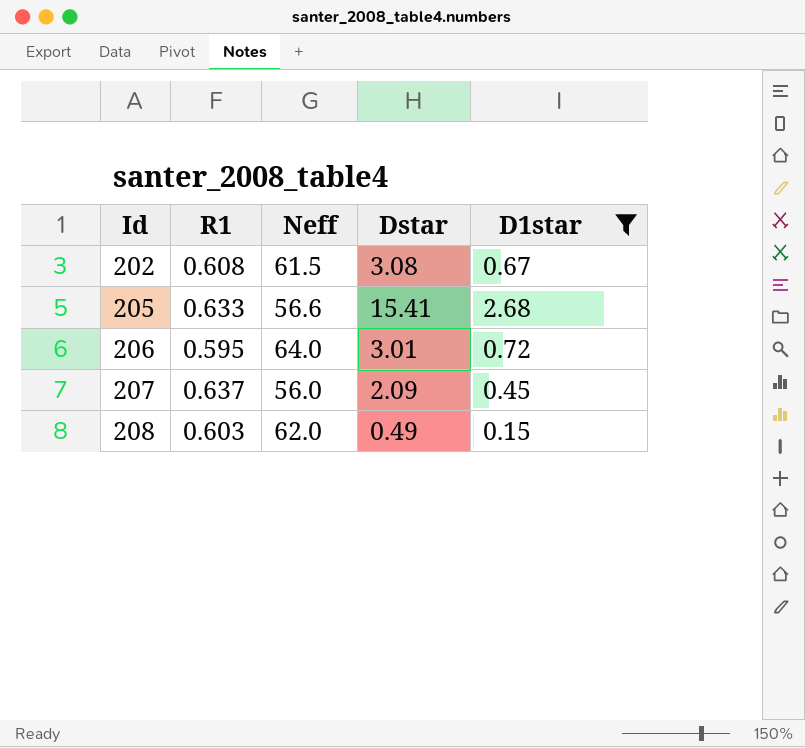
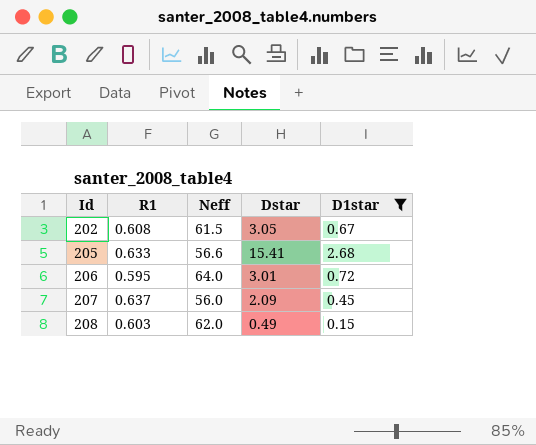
202 | Dstar: 3.08 -> 3.05

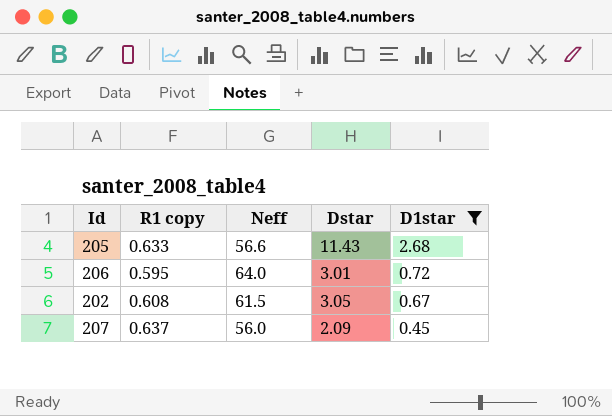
row order: Id ascending -> D1star descending
column name: R1 -> R1 copy
row 208: 0.603 | 62.0 | 0.49 | 0.15 -> none
205 | Dstar: 15.41 -> 11.43

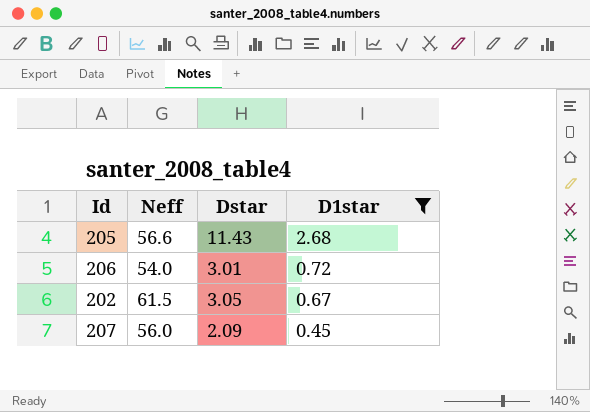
column R1 copy | position: 2 -> none
206 | Neff: 64.0 -> 54.0

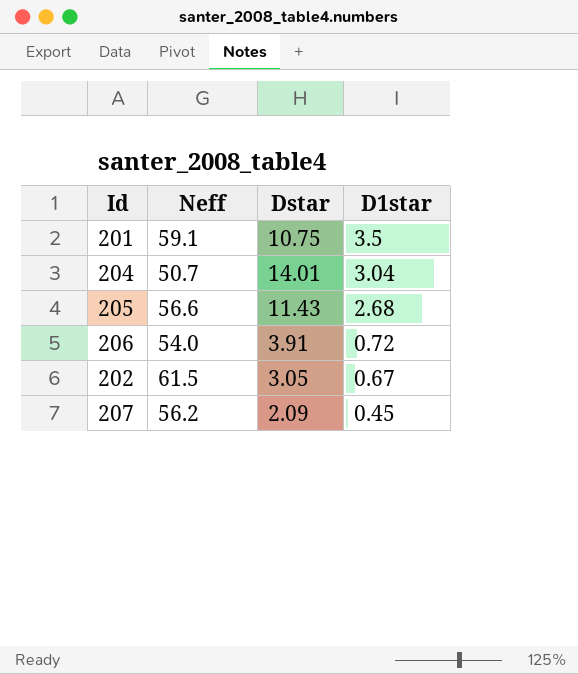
filter: D1star <= 2.68 -> none
206 | Dstar: 3.01 -> 3.91
207 | Neff: 56.0 -> 56.2

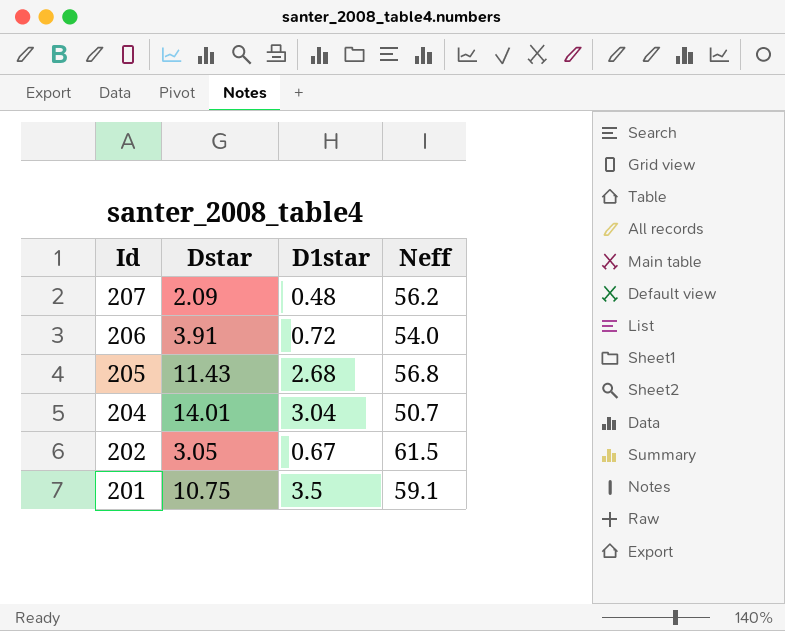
row order: D1star descending -> Id descending
column Neff | position: 2 -> 4
207 | D1star: 0.45 -> 0.48
205 | Neff: 56.6 -> 56.8

